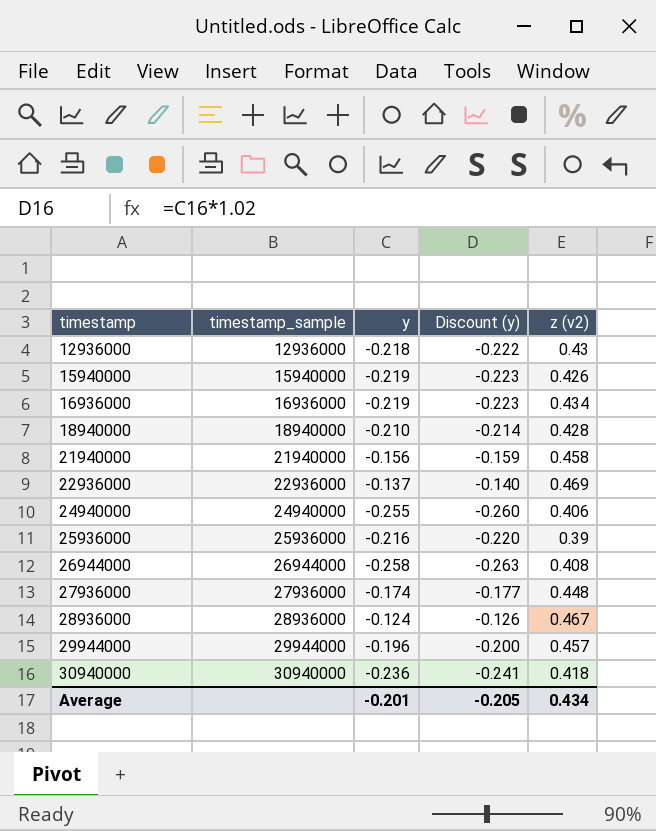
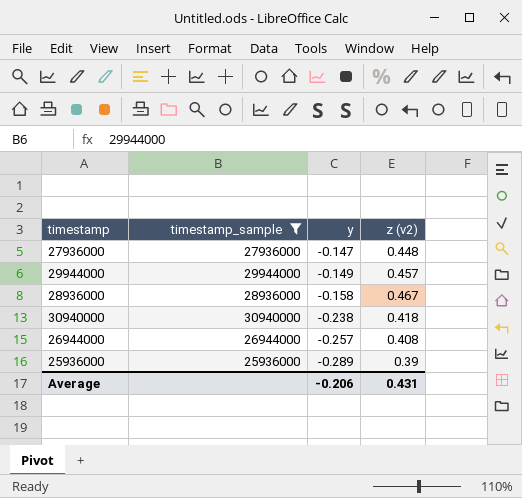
filter: none -> timestamp_sample >= 25936000
row order: timestamp ascending -> y descending
column Discount (y) | formula: [y] * 1.02 -> none
27936000 | y: -0.174 -> -0.147
29944000 | y: -0.196 -> -0.149
28936000 | y: -0.124 -> -0.158
30940000 | y: -0.236 -> -0.238
26944000 | y: -0.258 -> -0.257
25936000 | y: -0.216 -> -0.289
Average | y: -0.201 -> -0.206
Average | z (v2): 0.434 -> 0.431

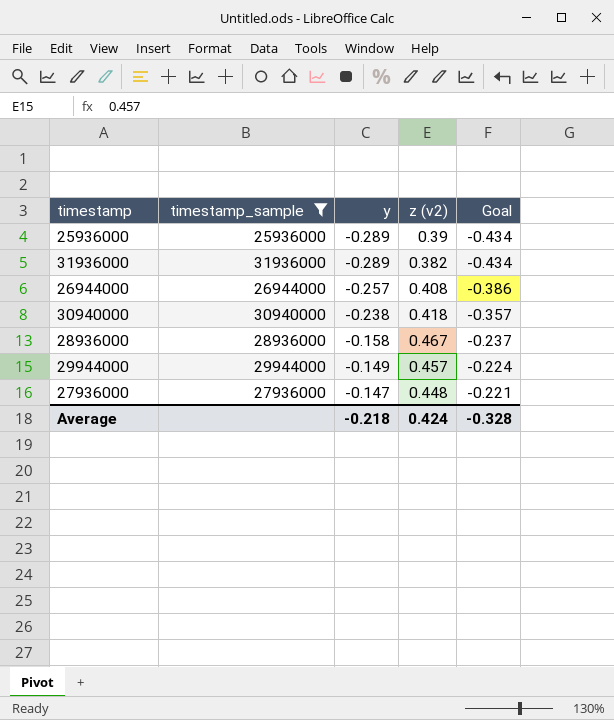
row order: y descending -> y ascending
column Goal | formula: none -> [y] * 1.5
row 31936000: none -> 31936000 | -0.289 | 0.382 | -0.434
Average | y: -0.206 -> -0.218
Average | z (v2): 0.431 -> 0.424

